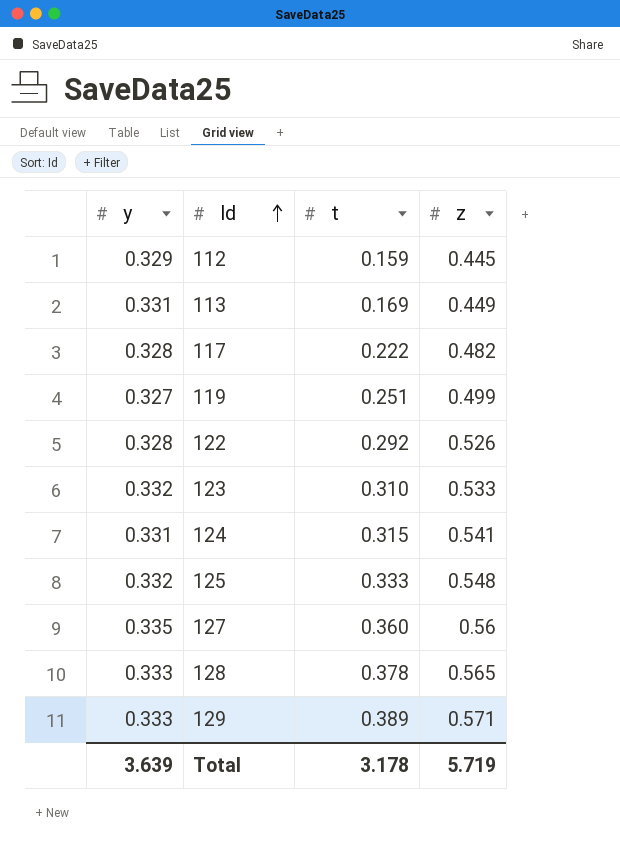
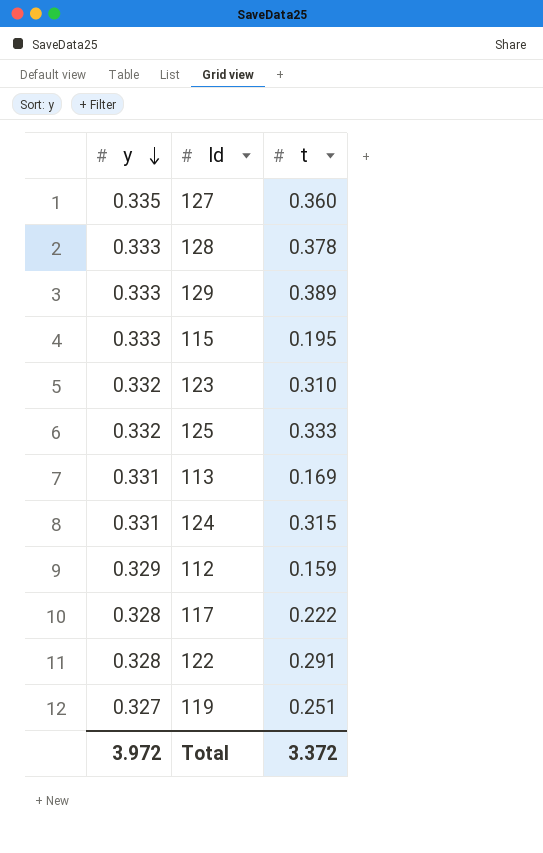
row order: Id ascending -> y descending
column z | position: 4 -> none
row 115: none -> 0.333 | 0.195
122 | t: 0.292 -> 0.291
Total | y: 3.639 -> 3.972
Total | t: 3.178 -> 3.372

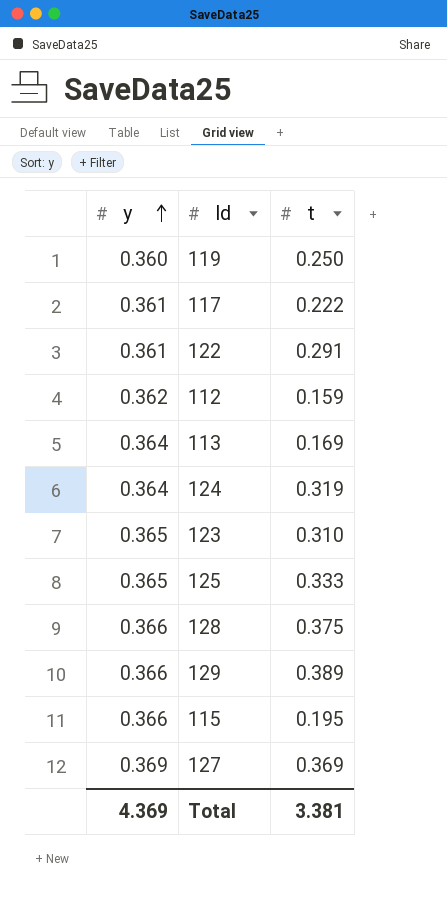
row order: y descending -> y ascending
119 | y: 0.327 -> 0.360
119 | t: 0.251 -> 0.250
117 | y: 0.328 -> 0.361
122 | y: 0.328 -> 0.361
112 | y: 0.329 -> 0.362
113 | y: 0.331 -> 0.364
124 | y: 0.331 -> 0.364
124 | t: 0.315 -> 0.319
123 | y: 0.332 -> 0.365
125 | y: 0.332 -> 0.365
128 | y: 0.333 -> 0.366
128 | t: 0.378 -> 0.375
129 | y: 0.333 -> 0.366
115 | y: 0.333 -> 0.366
127 | y: 0.335 -> 0.369
127 | t: 0.360 -> 0.369
Total | y: 3.972 -> 4.369
Total | t: 3.372 -> 3.381

